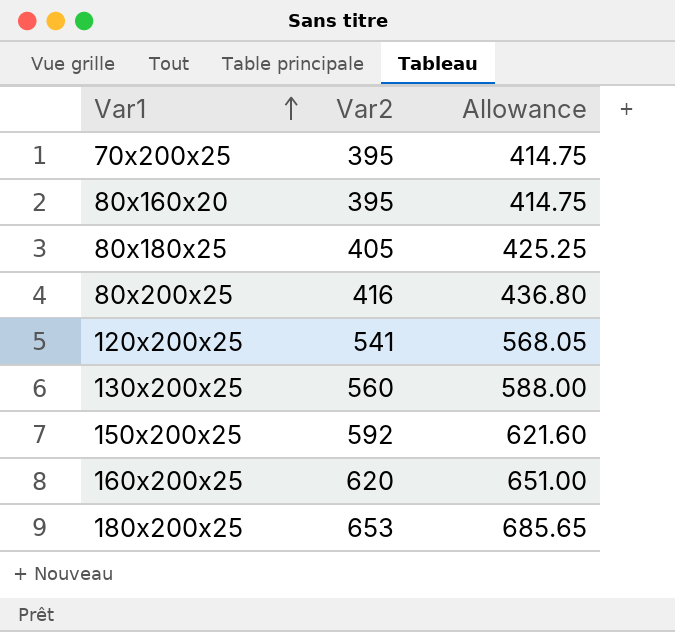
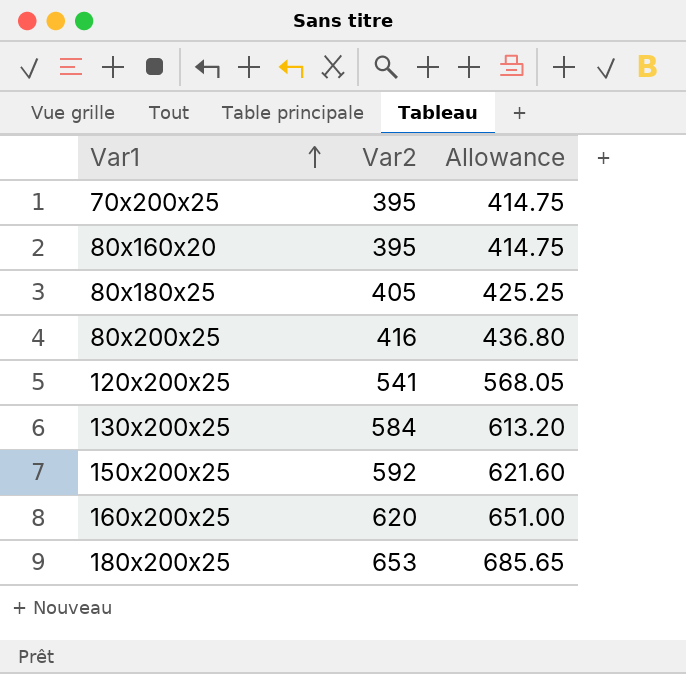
130х200х25 | Var2: 560 -> 584
130х200х25 | Allowance: 588.00 -> 613.20

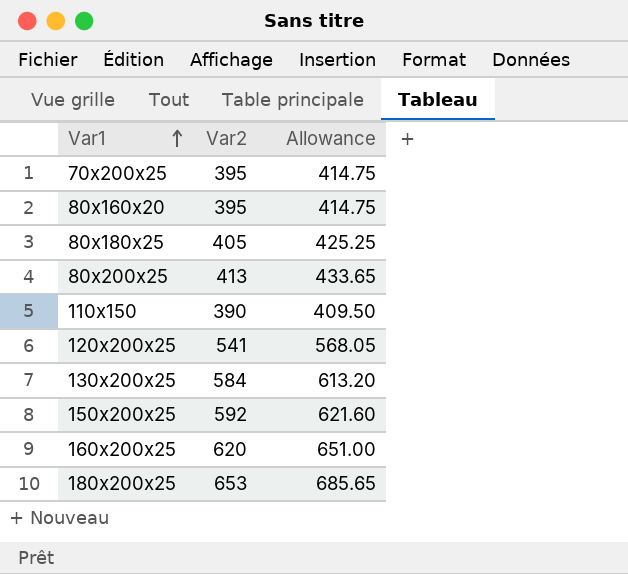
80х200х25 | Var2: 416 -> 413
80х200х25 | Allowance: 436.80 -> 433.65
row 110х150: none -> 390 | 409.50

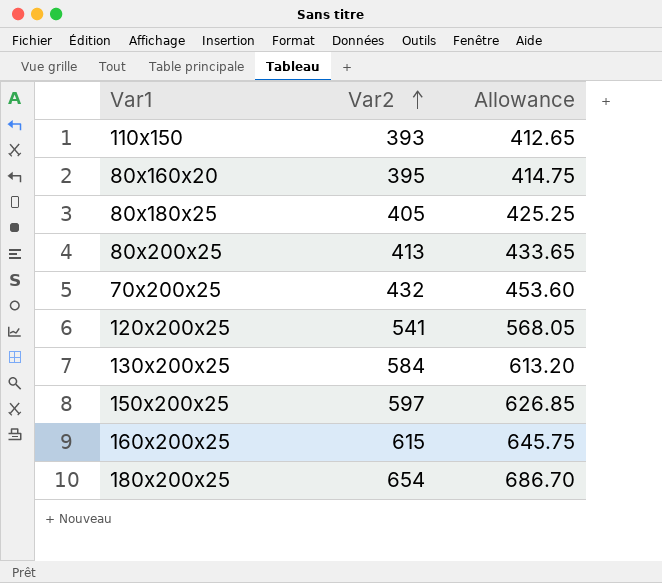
row order: Var1 ascending -> Var2 ascending
110х150 | Var2: 390 -> 393
110х150 | Allowance: 409.50 -> 412.65
70х200х25 | Var2: 395 -> 432
70х200х25 | Allowance: 414.75 -> 453.60
150х200х25 | Var2: 592 -> 597
150х200х25 | Allowance: 621.60 -> 626.85
160х200х25 | Var2: 620 -> 615
160х200х25 | Allowance: 651.00 -> 645.75
180х200х25 | Var2: 653 -> 654
180х200х25 | Allowance: 685.65 -> 686.70

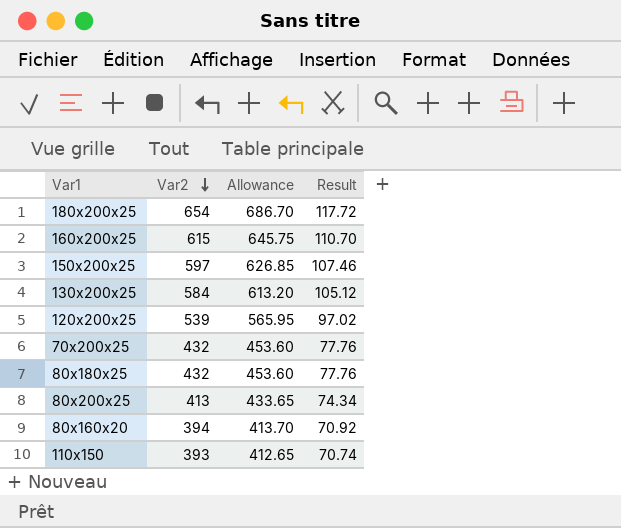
row order: Var2 ascending -> Var2 descending
column Result | formula: none -> [Var2] * 0.18
120х200х25 | Var2: 541 -> 539
120х200х25 | Allowance: 568.05 -> 565.95
80х180х25 | Var2: 405 -> 432
80х180х25 | Allowance: 425.25 -> 453.60
80х160х20 | Var2: 395 -> 394
80х160х20 | Allowance: 414.75 -> 413.70

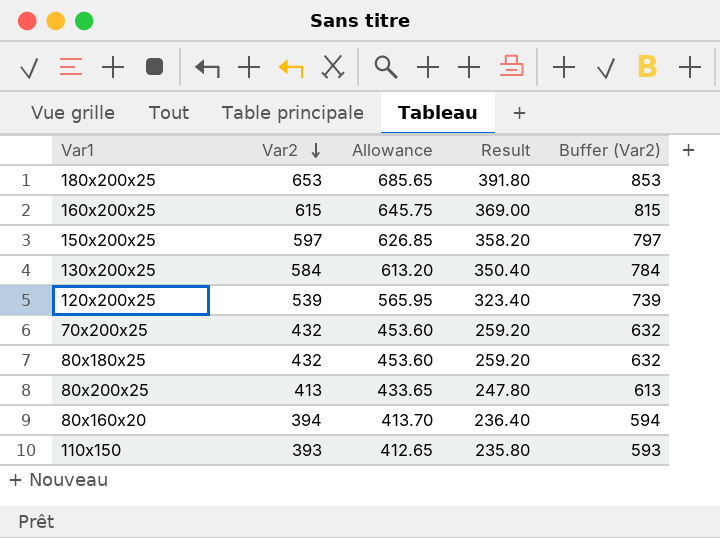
column Result | formula: [Var2] * 0.18 -> [Var2] * 0.6
column Buffer (Var2) | formula: none -> [Var2] + 200
180х200х25 | Var2: 654 -> 653
180х200х25 | Allowance: 686.70 -> 685.65

